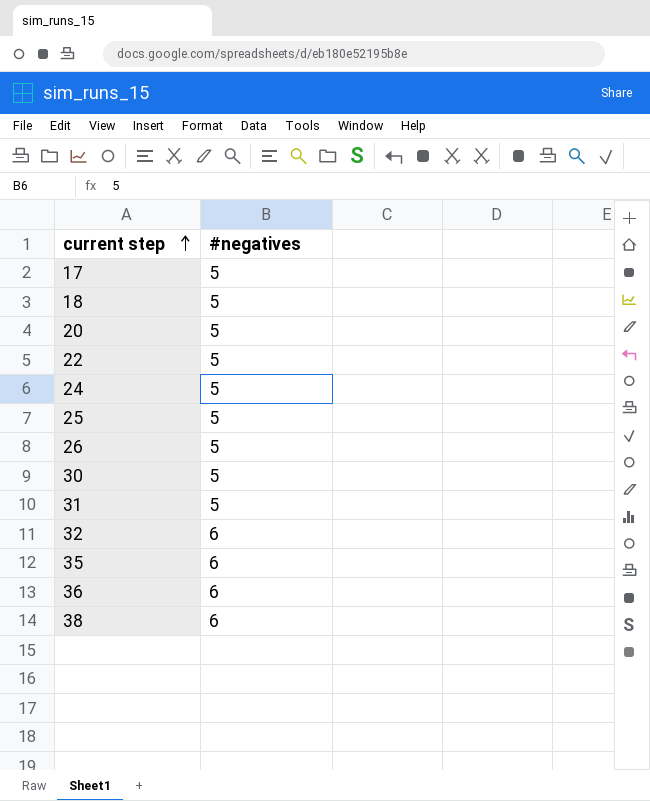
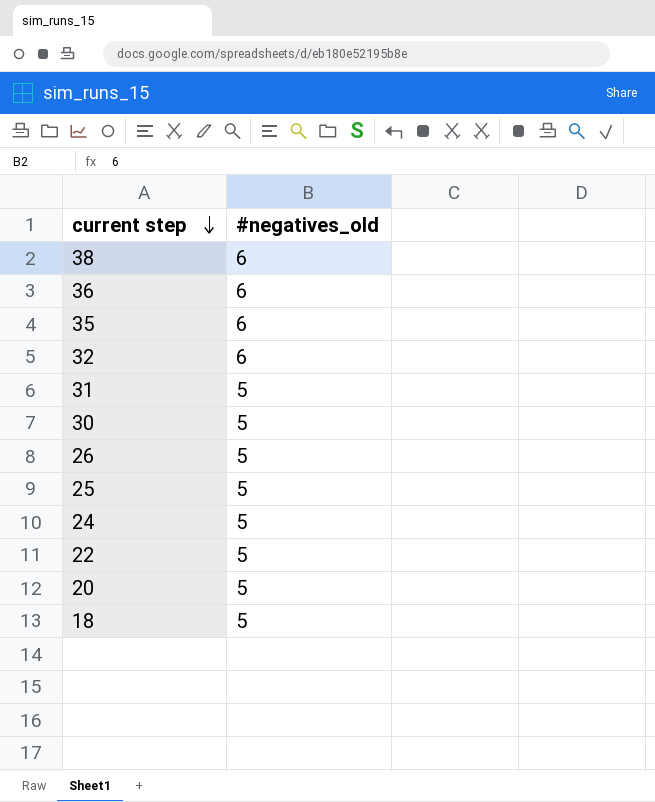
row order: current step ascending -> current step descending
column name: #negatives -> #negatives_old
row 17: 5 -> none

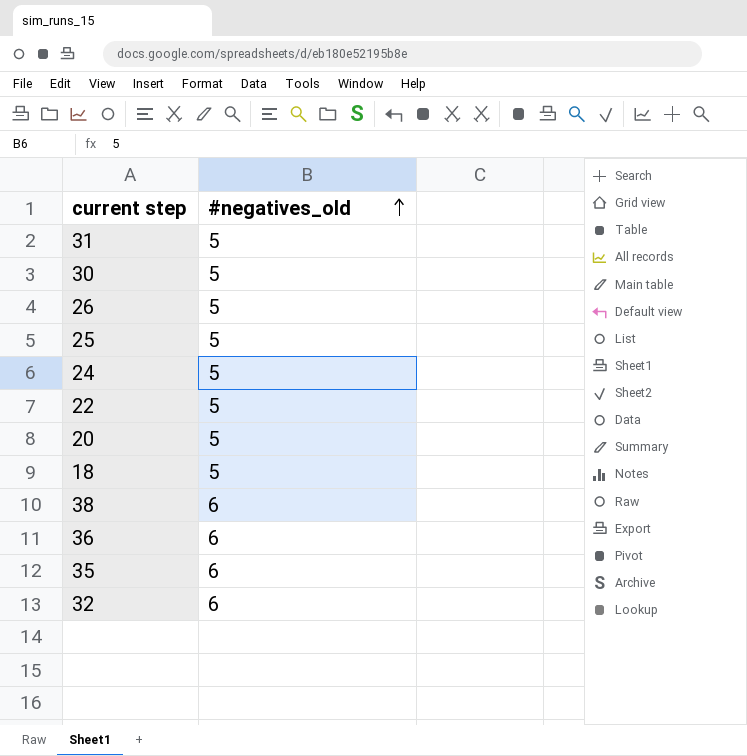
row order: current step descending -> #negatives_old ascending

